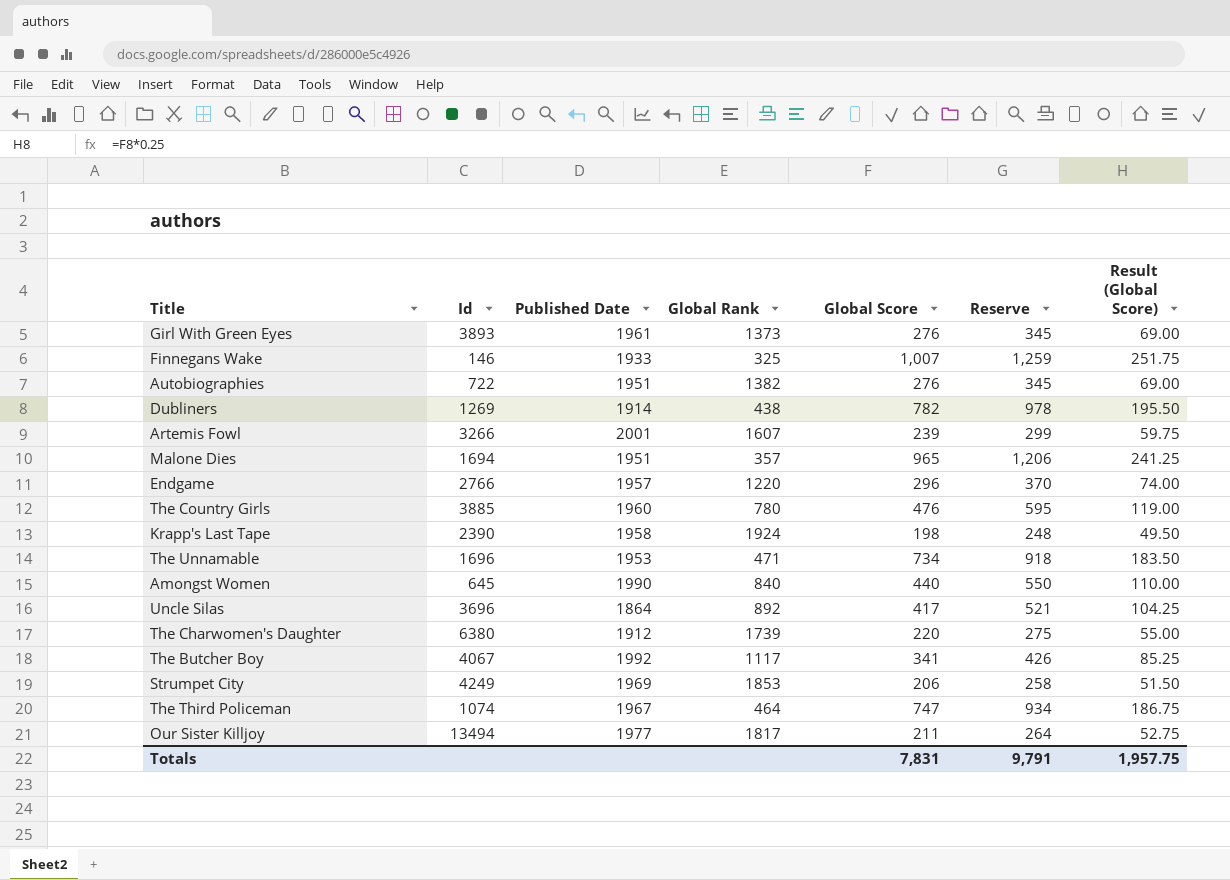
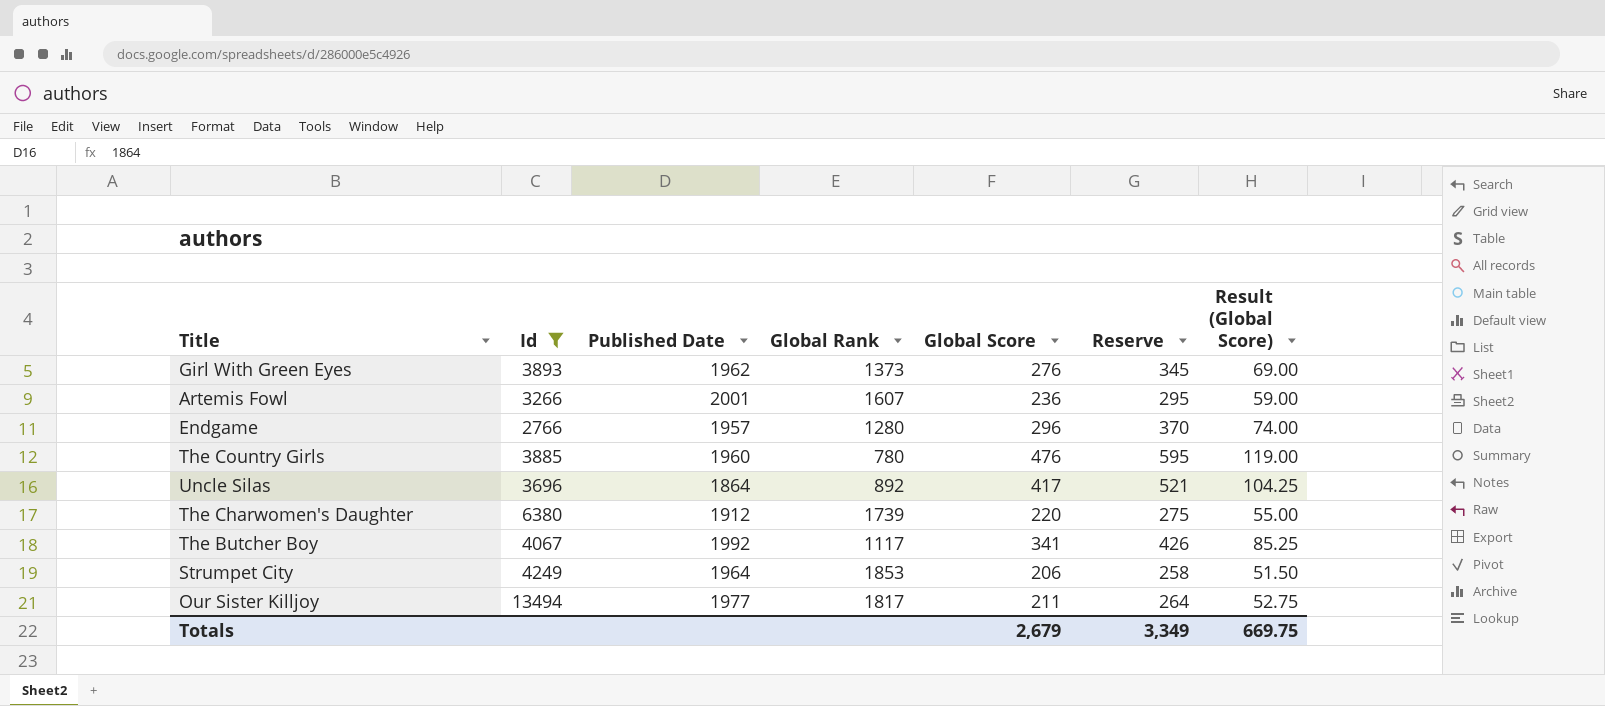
filter: none -> Id >= 2766
Girl With Green Eyes | Published Date: 1961 -> 1962
Artemis Fowl | Global Score: 239 -> 236
Artemis Fowl | Reserve: 299 -> 295
Artemis Fowl | Result (Global Score): 59.75 -> 59.00
Endgame | Global Rank: 1220 -> 1280
Strumpet City | Published Date: 1969 -> 1964
Totals | Global Score: 7,831 -> 2,679
Totals | Reserve: 9,791 -> 3,349
Totals | Result (Global Score): 1,957.75 -> 669.75

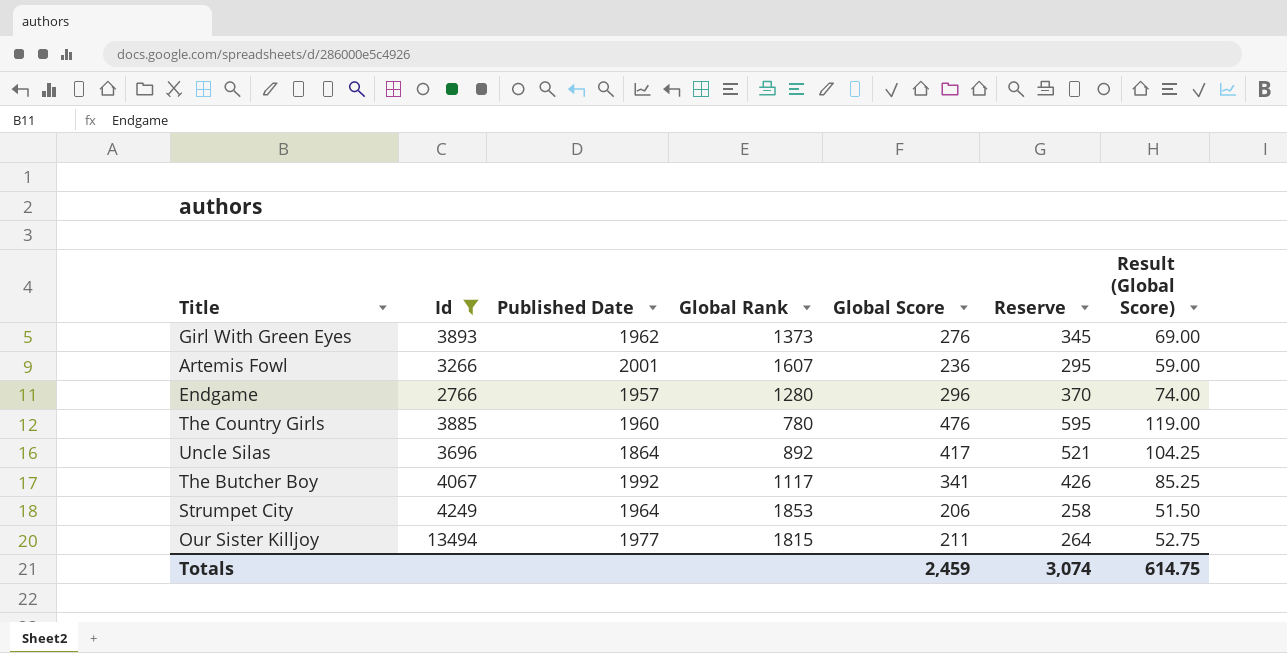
row The Charwomen's Daughter: 6380 | 1912 | 1739 | 220 | 275 | 55.00 -> none
Our Sister Killjoy | Global Rank: 1817 -> 1815
Totals | Global Score: 2,679 -> 2,459
Totals | Reserve: 3,349 -> 3,074
Totals | Result (Global Score): 669.75 -> 614.75

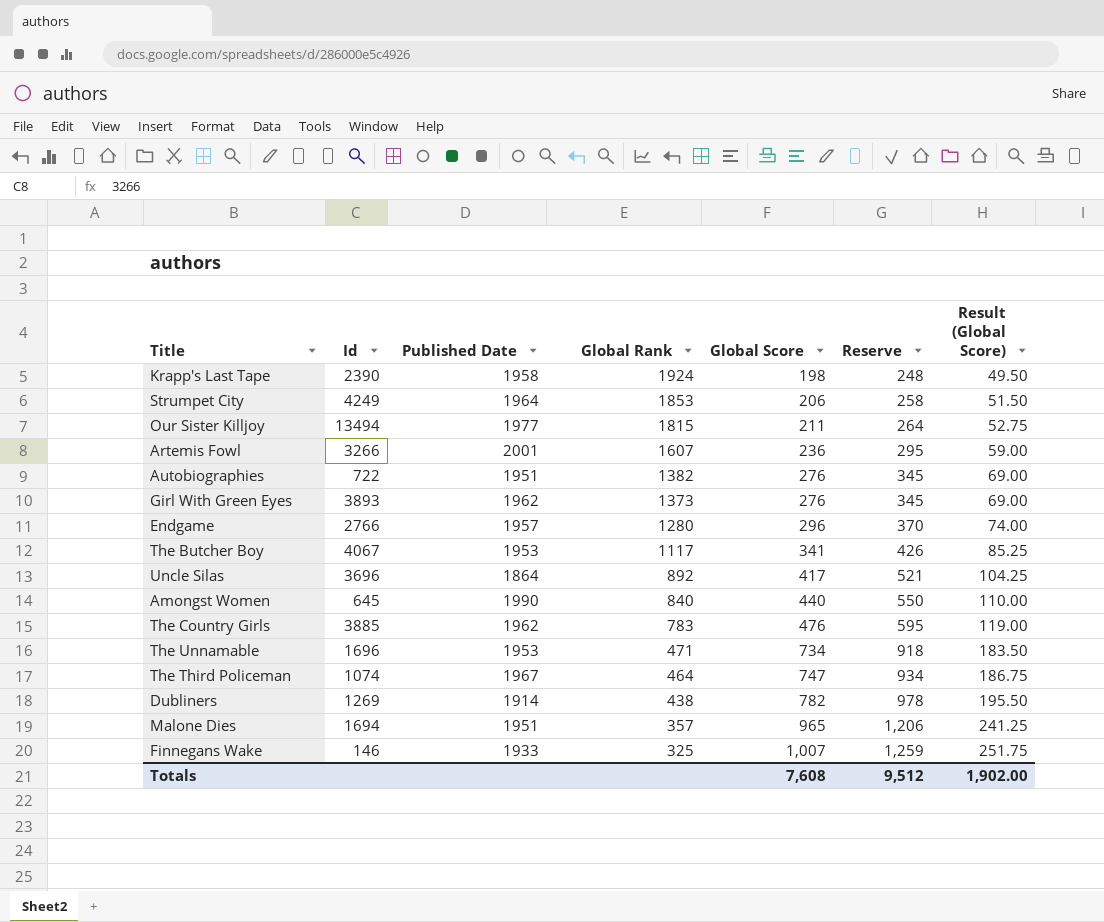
filter: Id >= 2766 -> none
row order: none -> Global Rank descending
The Butcher Boy | Published Date: 1992 -> 1953
The Country Girls | Published Date: 1960 -> 1962
The Country Girls | Global Rank: 780 -> 783
Totals | Global Score: 2,459 -> 7,608
Totals | Reserve: 3,074 -> 9,512
Totals | Result (Global Score): 614.75 -> 1,902.00

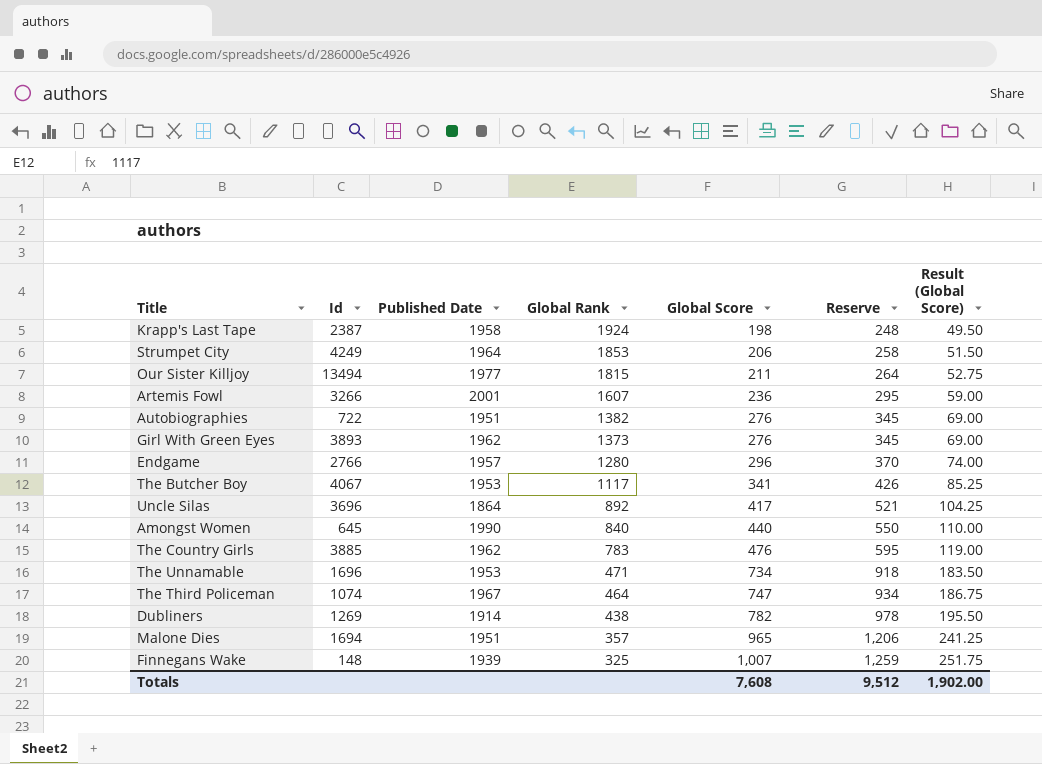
Krapp's Last Tape | Id: 2390 -> 2387
Finnegans Wake | Id: 146 -> 148
Finnegans Wake | Published Date: 1933 -> 1939

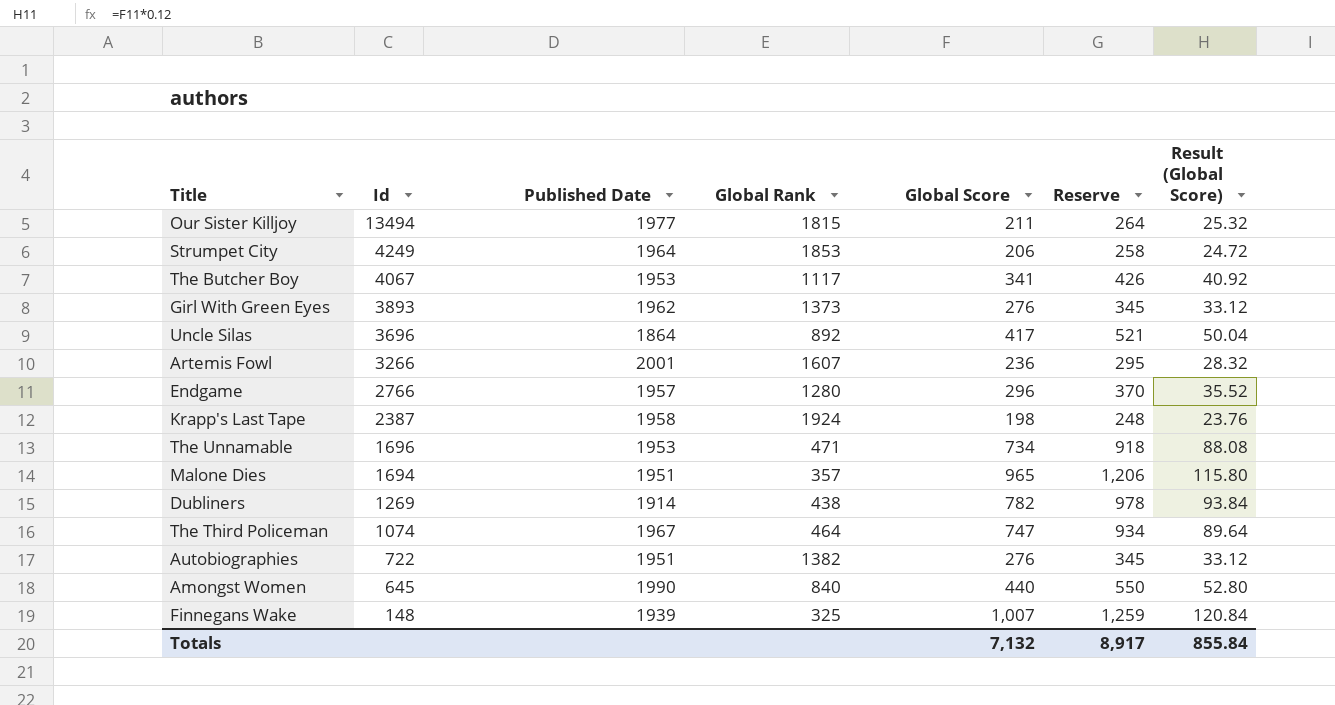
row order: Global Rank descending -> Id descending
column Result (Global Score) | formula: [Global Score] * 0.25 -> [Global Score] * 0.12
row The Country Girls: 3885 | 1962 | 783 | 476 | 595 | 119.00 -> none
Totals | Global Score: 7,608 -> 7,132
Totals | Reserve: 9,512 -> 8,917
Totals | Result (Global Score): 1,902.00 -> 855.84

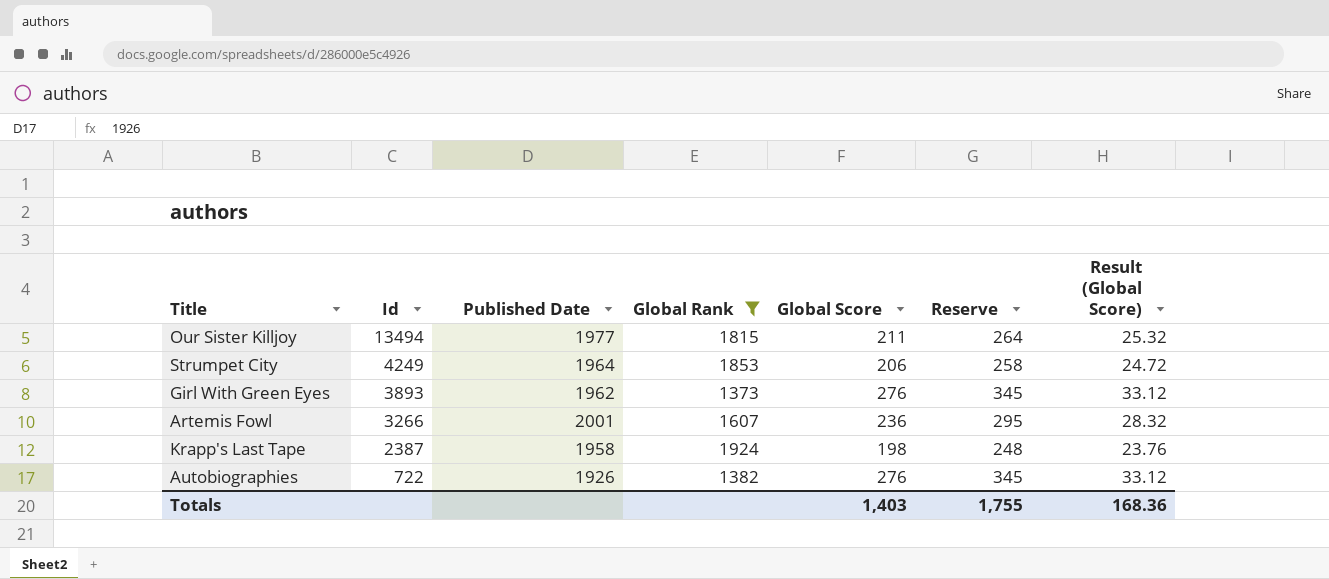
filter: none -> Global Rank >= 1373
Autobiographies | Published Date: 1951 -> 1926
Totals | Global Score: 7,132 -> 1,403
Totals | Reserve: 8,917 -> 1,755
Totals | Result (Global Score): 855.84 -> 168.36

